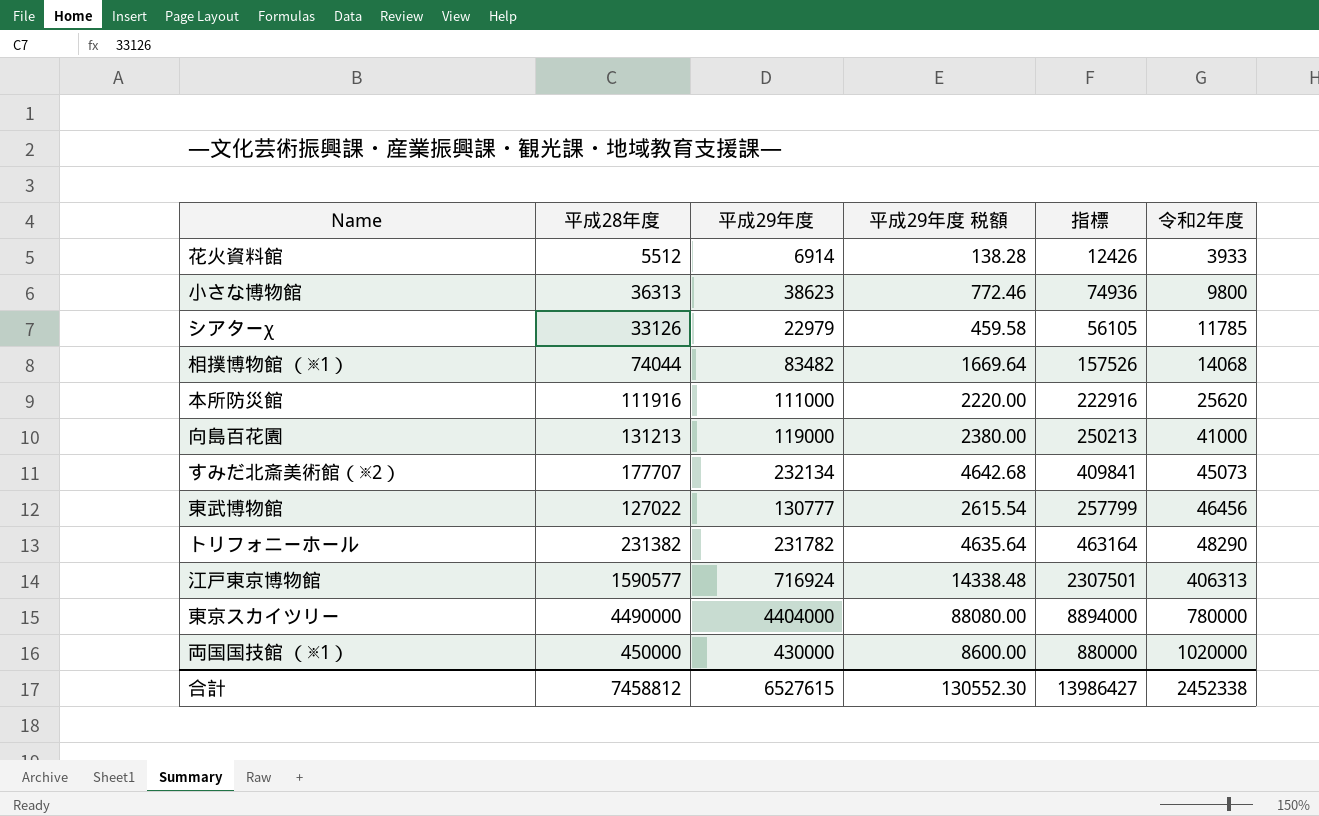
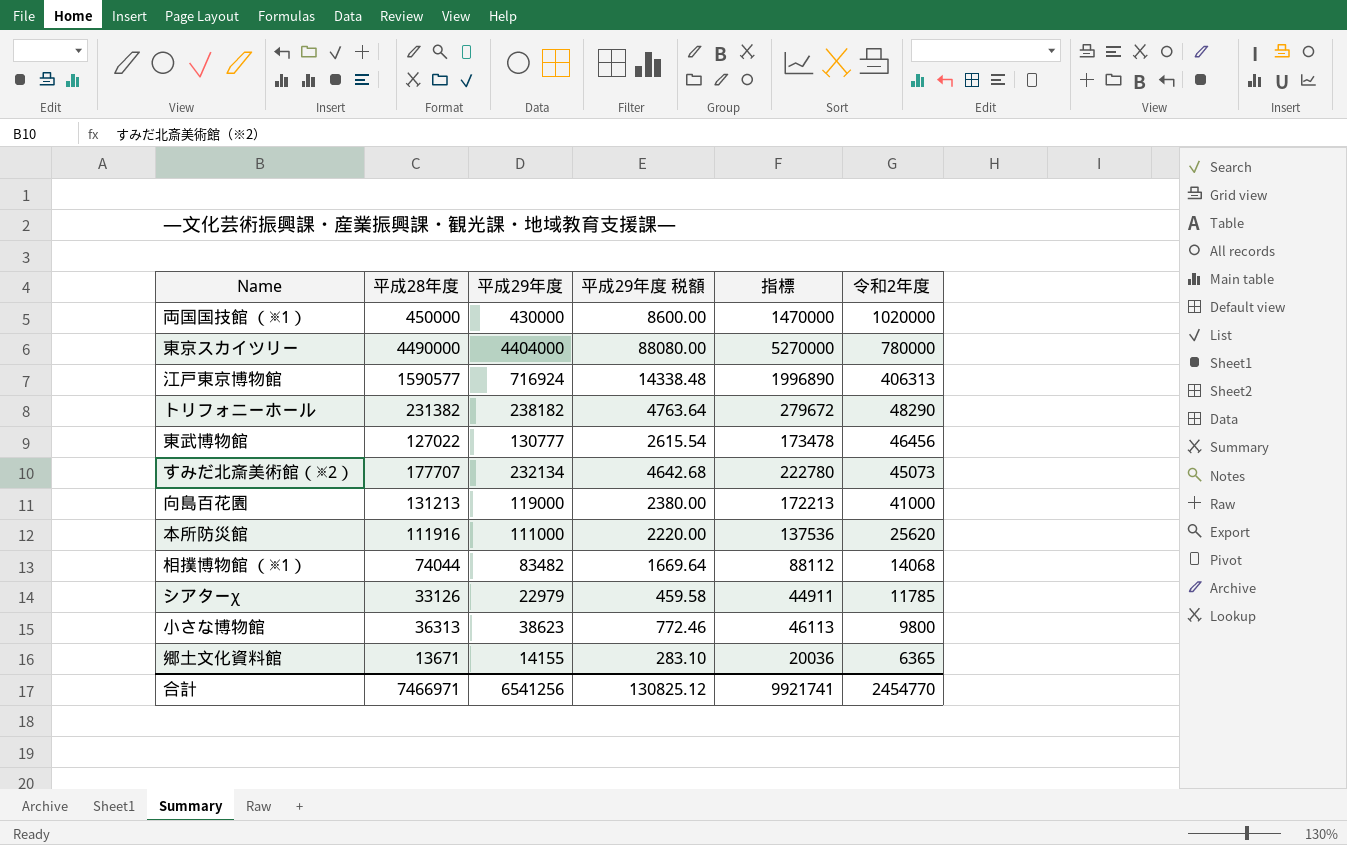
row order: 令和2年度 ascending -> 令和2年度 descending
column 指標 | formula: [平成28年度] + [平成29年度] -> [平成28年度] + [令和2年度]
row 花火資料館: 5512 | 6914 | 138.28 | 12426 | 3933 -> none
トリフォニーホール | 平成29年度: 231782 -> 238182
トリフォニーホール | 平成29年度 税額: 4635.64 -> 4763.64
row 郷土文化資料館: none -> 13671 | 14155 | 283.10 | 20036 | 6365
合計 | 平成28年度: 7458812 -> 7466971
合計 | 平成29年度: 6527615 -> 6541256
合計 | 平成29年度 税額: 130552.30 -> 130825.12
合計 | 指標: 13986427 -> 9921741
合計 | 令和2年度: 2452338 -> 2454770

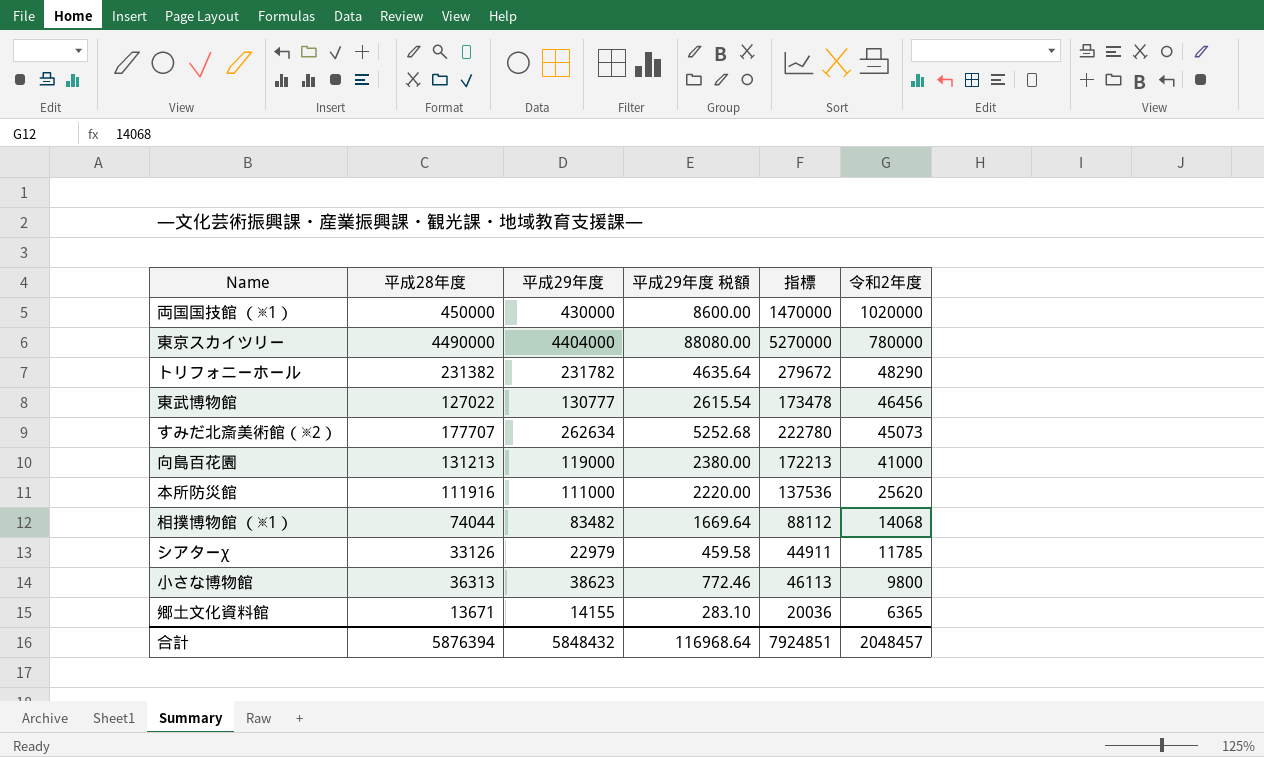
row 江戸東京博物館: 1590577 | 716924 | 14338.48 | 1996890 | 406313 -> none
トリフォニーホール | 平成29年度: 238182 -> 231782
トリフォニーホール | 平成29年度 税額: 4763.64 -> 4635.64
すみだ北斎美術館（※2） | 平成29年度: 232134 -> 262634
すみだ北斎美術館（※2） | 平成29年度 税額: 4642.68 -> 5252.68
合計 | 平成28年度: 7466971 -> 5876394
合計 | 平成29年度: 6541256 -> 5848432
合計 | 平成29年度 税額: 130825.12 -> 116968.64
合計 | 指標: 9921741 -> 7924851
合計 | 令和2年度: 2454770 -> 2048457

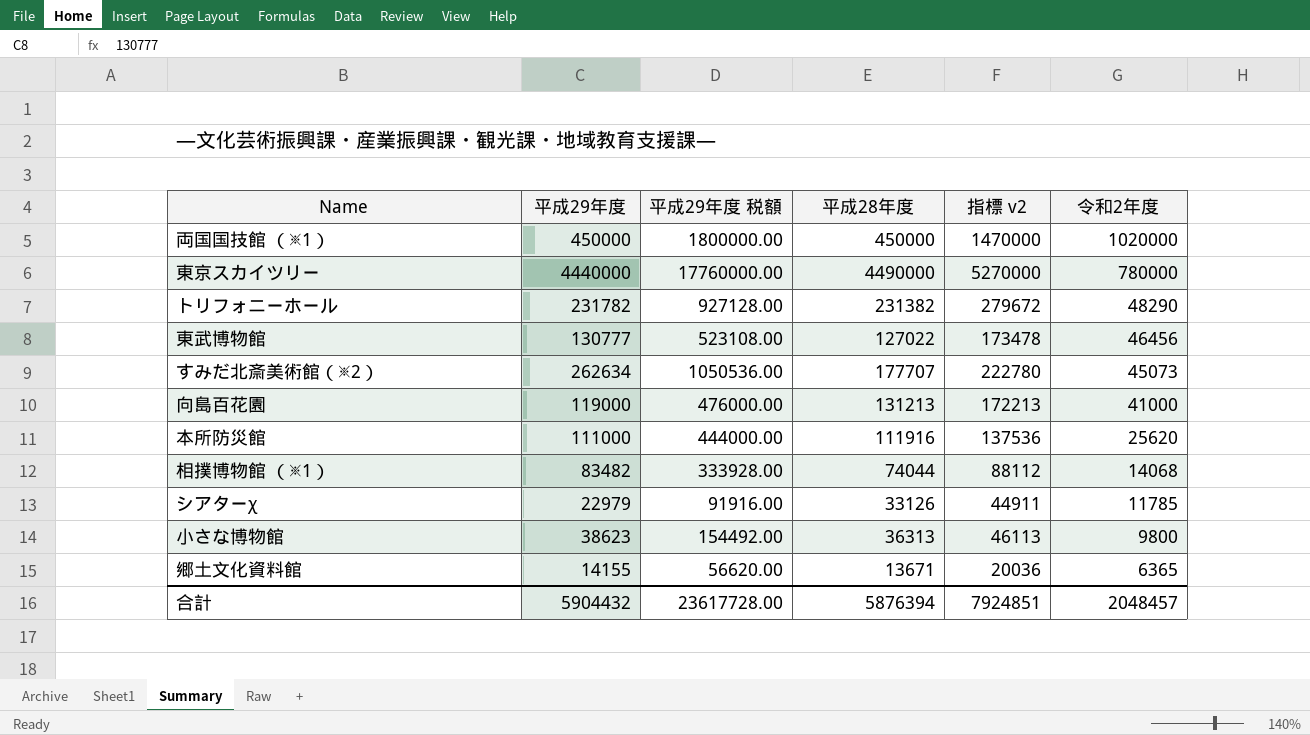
column 平成29年度 税額 | formula: [平成29年度] * 0.02 -> [平成29年度] * 4
column 平成28年度 | position: 2 -> 4
column name: 指標 -> 指標 v2
両国国技館 （※1） | 平成29年度: 430000 -> 450000
東京スカイツリー | 平成29年度: 4404000 -> 4440000
合計 | 平成29年度: 5848432 -> 5904432
合計 | 平成29年度 税額: 116968.64 -> 23617728.00

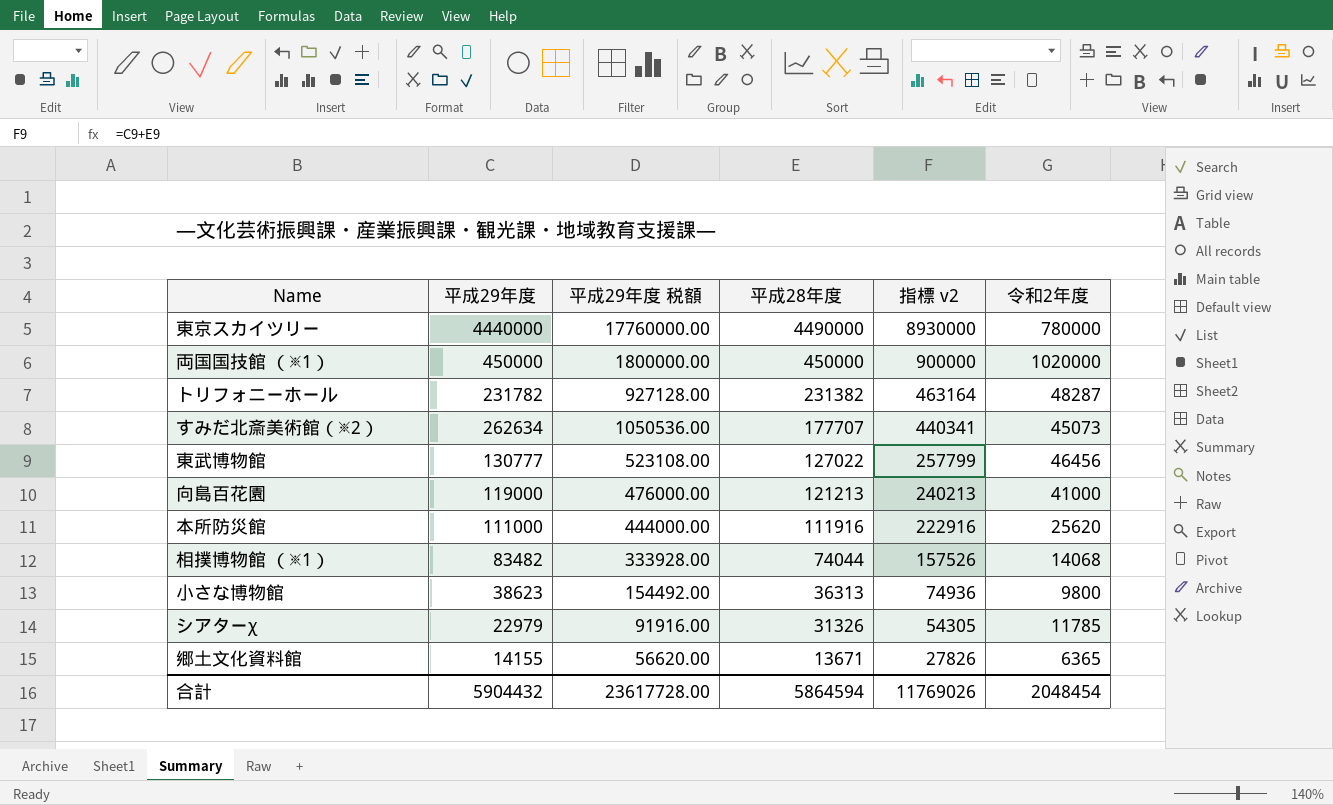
row order: 令和2年度 descending -> 平成28年度 descending
column 指標 v2 | formula: [平成28年度] + [令和2年度] -> [平成29年度] + [平成28年度]
トリフォニーホール | 令和2年度: 48290 -> 48287
向島百花園 | 平成28年度: 131213 -> 121213
シアターχ | 平成28年度: 33126 -> 31326
合計 | 平成28年度: 5876394 -> 5864594
合計 | 指標 v2: 7924851 -> 11769026
合計 | 令和2年度: 2048457 -> 2048454

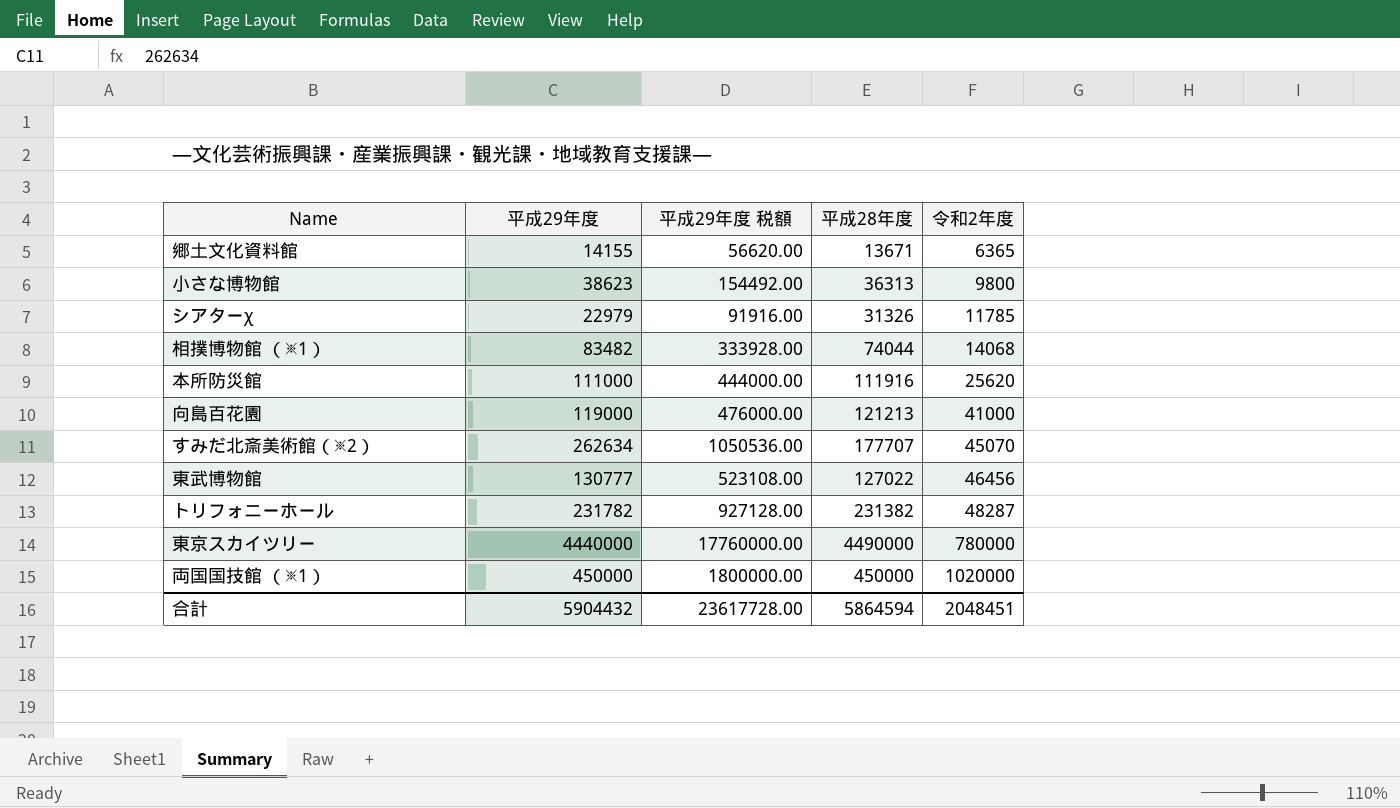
row order: 平成28年度 descending -> 令和2年度 ascending
column 指標 v2 | formula: [平成29年度] + [平成28年度] -> none
すみだ北斎美術館（※2） | 令和2年度: 45073 -> 45070
合計 | 令和2年度: 2048454 -> 2048451

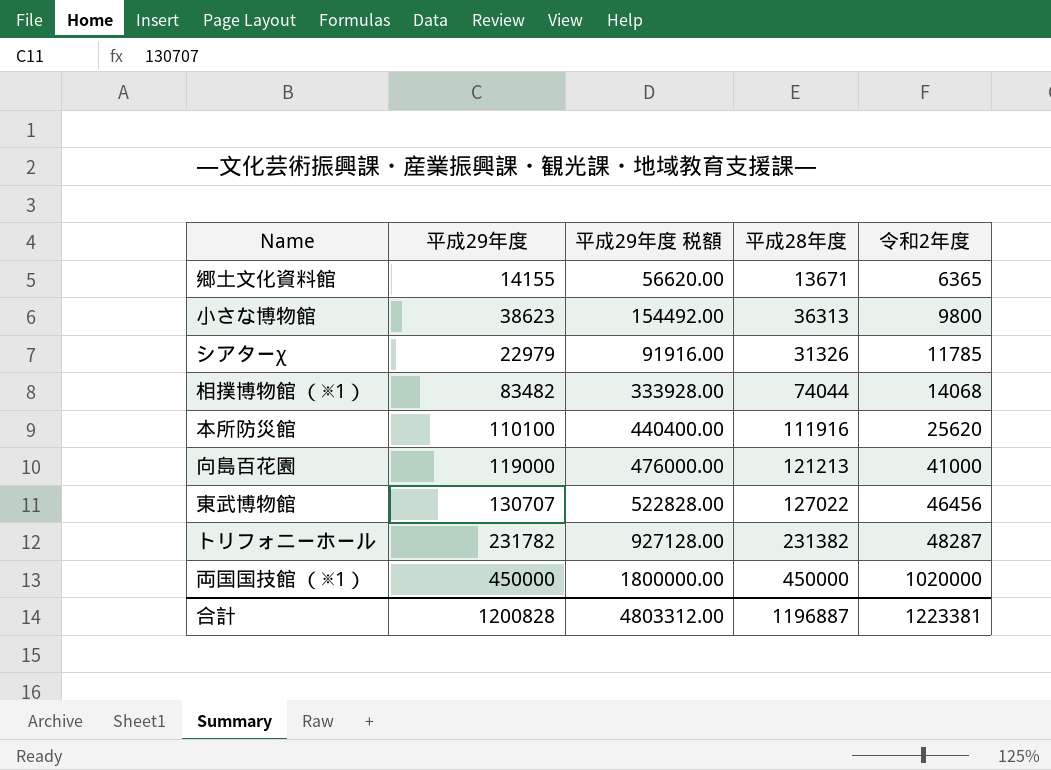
row すみだ北斎美術館（※2）: 262634 | 1050536.00 | 177707 | 45070 -> none
row 東京スカイツリー: 4440000 | 17760000.00 | 4490000 | 780000 -> none
本所防災館 | 平成29年度: 111000 -> 110100
本所防災館 | 平成29年度 税額: 444000.00 -> 440400.00
東武博物館 | 平成29年度: 130777 -> 130707
東武博物館 | 平成29年度 税額: 523108.00 -> 522828.00
合計 | 平成29年度: 5904432 -> 1200828
合計 | 平成29年度 税額: 23617728.00 -> 4803312.00
合計 | 平成28年度: 5864594 -> 1196887
合計 | 令和2年度: 2048451 -> 1223381

